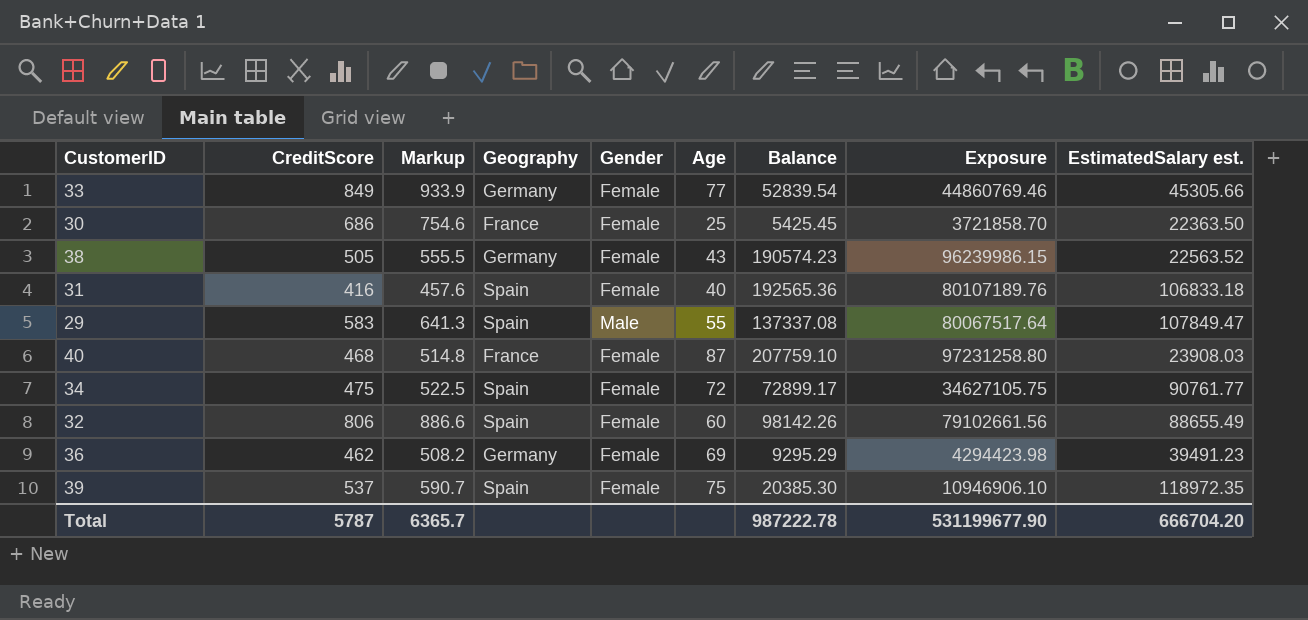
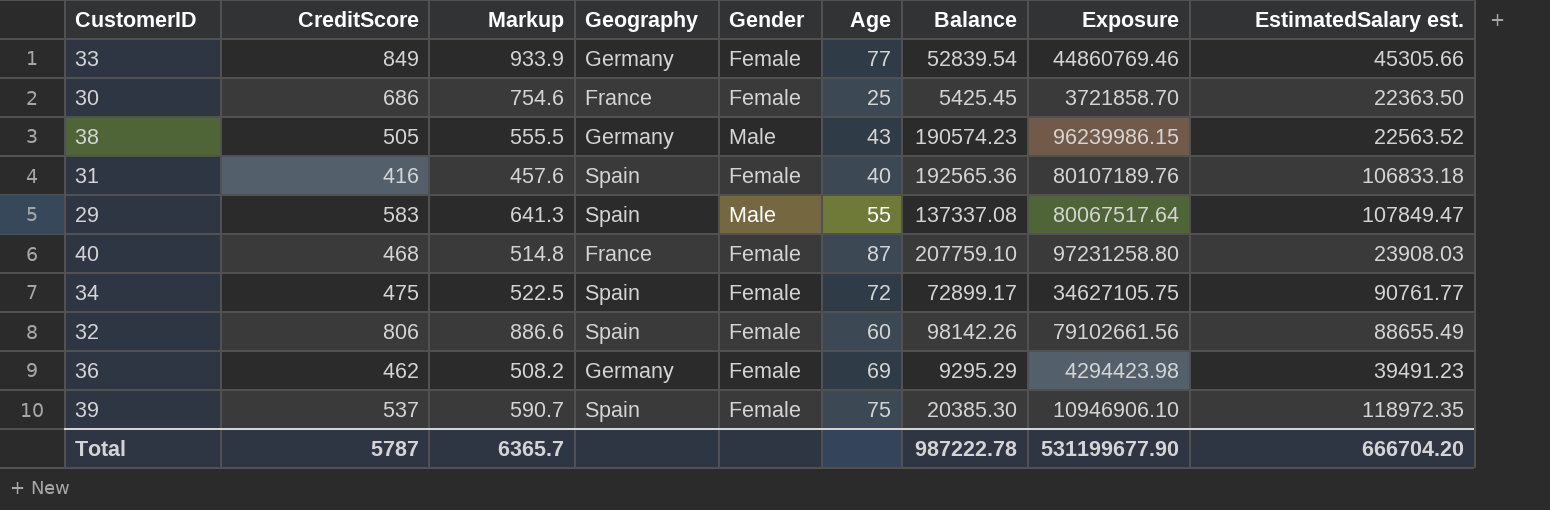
38 | Gender: Female -> Male

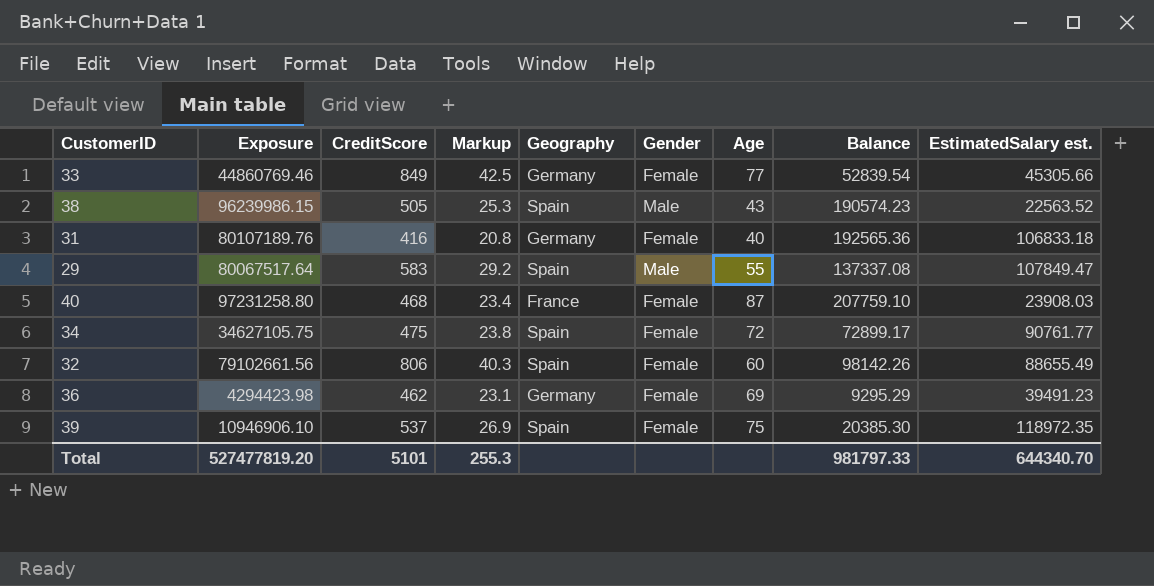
column Exposure | position: 8 -> 2
column Markup | formula: [CreditScore] * 1.1 -> [CreditScore] * 0.05
row 30: 686 | 754.6 | France | Female | 25 | 5425.45 | 3721858.70 | 22363.50 -> none
38 | Geography: Germany -> Spain
31 | Geography: Spain -> Germany
Total | Exposure: 531199677.90 -> 527477819.20
Total | CreditScore: 5787 -> 5101
Total | Markup: 6365.7 -> 255.3
Total | Balance: 987222.78 -> 981797.33
Total | EstimatedSalary est.: 666704.20 -> 644340.70

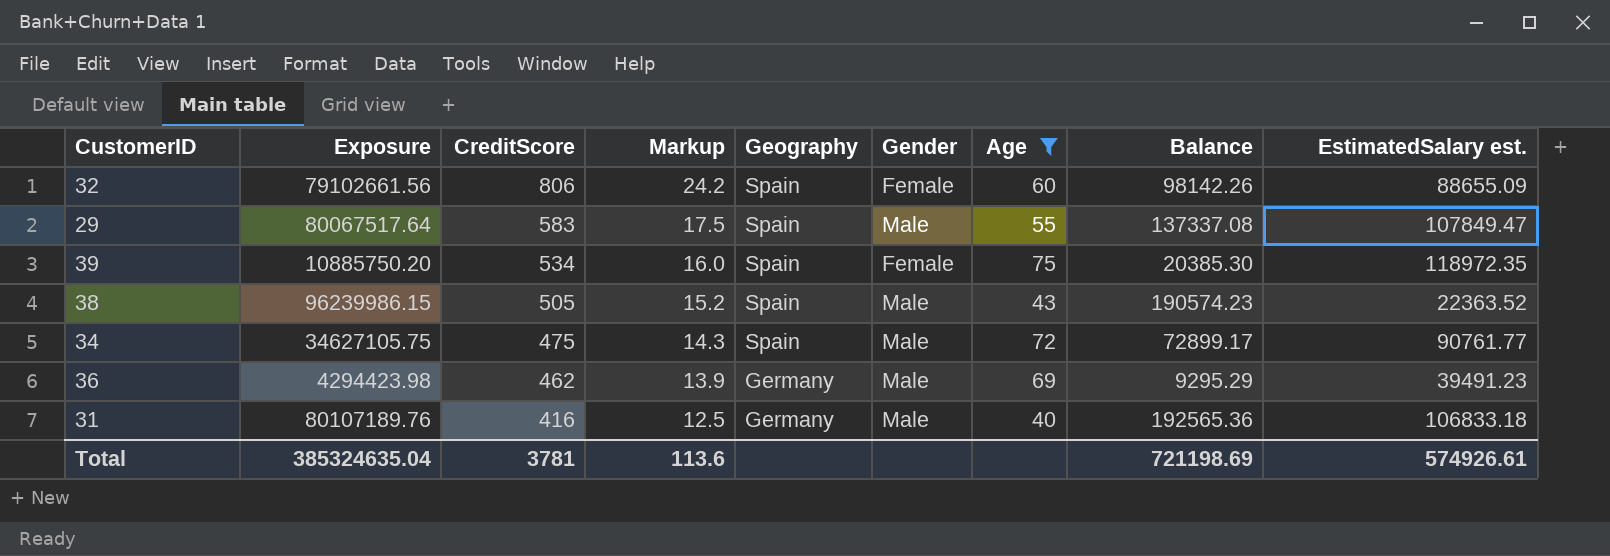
filter: none -> Age <= 75
row order: none -> CreditScore descending
column Markup | formula: [CreditScore] * 0.05 -> [CreditScore] * 0.03
32 | EstimatedSalary est.: 88655.49 -> 88655.09
39 | Exposure: 10946906.10 -> 10885750.20
39 | CreditScore: 537 -> 534
38 | EstimatedSalary est.: 22563.52 -> 22363.52
34 | Gender: Female -> Male
36 | Gender: Female -> Male
31 | Gender: Female -> Male
Total | Exposure: 527477819.20 -> 385324635.04
Total | CreditScore: 5101 -> 3781
Total | Markup: 255.3 -> 113.6
Total | Balance: 981797.33 -> 721198.69
Total | EstimatedSalary est.: 644340.70 -> 574926.61

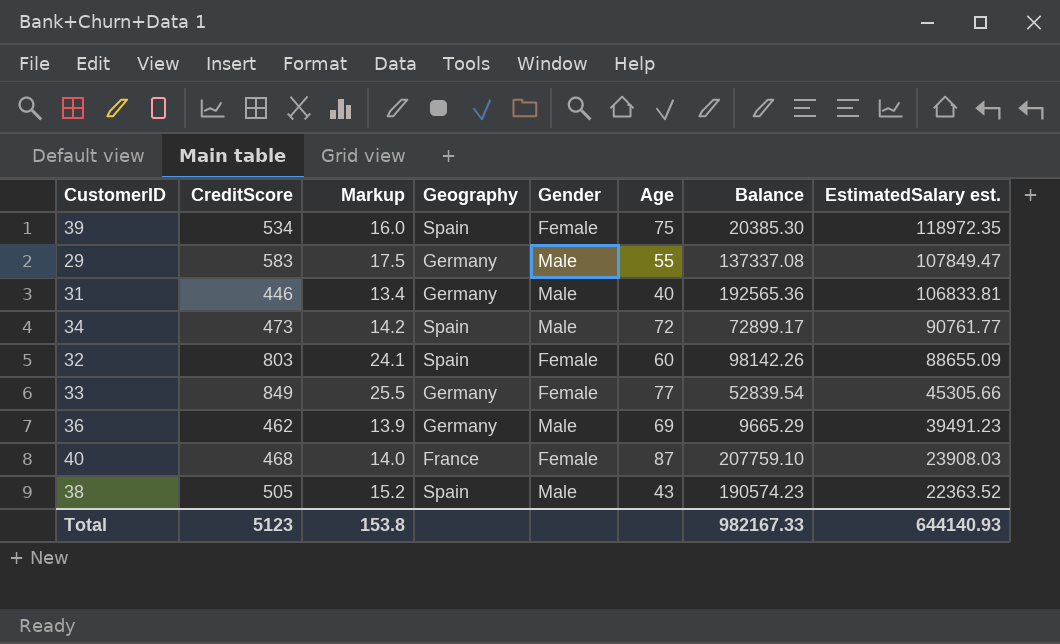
filter: Age <= 75 -> none
row order: CreditScore descending -> EstimatedSalary est. descending
column Exposure | formula: [CreditScore] * [Balance] -> none
29 | Geography: Spain -> Germany
31 | CreditScore: 416 -> 446
31 | Markup: 12.5 -> 13.4
31 | EstimatedSalary est.: 106833.18 -> 106833.81
34 | CreditScore: 475 -> 473
34 | Markup: 14.3 -> 14.2
32 | CreditScore: 806 -> 803
32 | Markup: 24.2 -> 24.1
36 | Balance: 9295.29 -> 9665.29
Total | CreditScore: 3781 -> 5123
Total | Markup: 113.6 -> 153.8
Total | Balance: 721198.69 -> 982167.33
Total | EstimatedSalary est.: 574926.61 -> 644140.93

